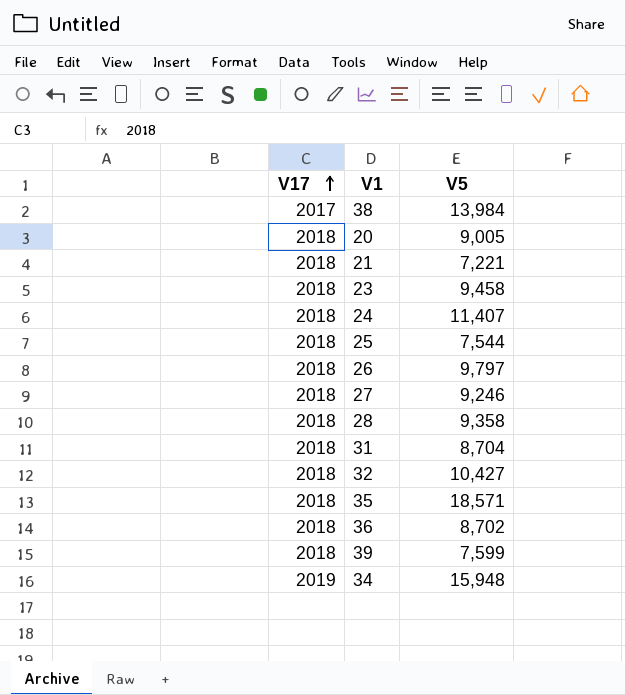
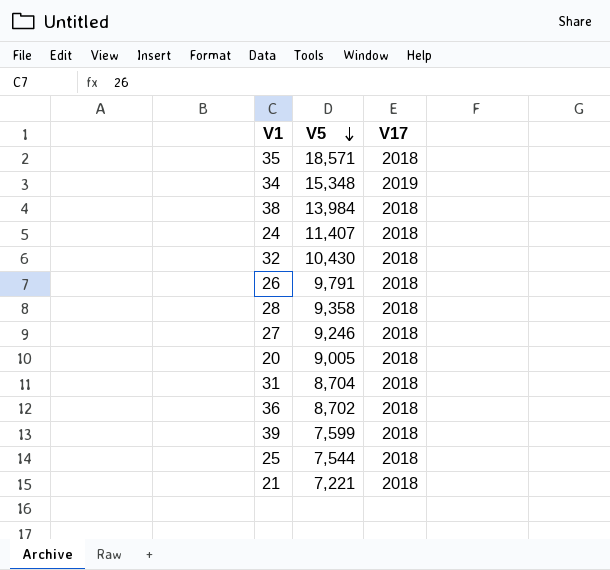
row order: V17 ascending -> V5 descending
column V17 | position: 1 -> 3
row 23: 2018 | 9,458 -> none
34 | V5: 15,948 -> 15,348
38 | V17: 2017 -> 2018
32 | V5: 10,427 -> 10,430
26 | V5: 9,797 -> 9,791

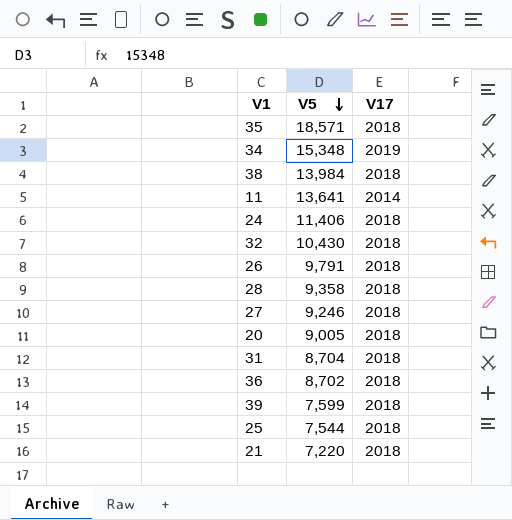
row 11: none -> 13,641 | 2014
24 | V5: 11,407 -> 11,406
21 | V5: 7,221 -> 7,220

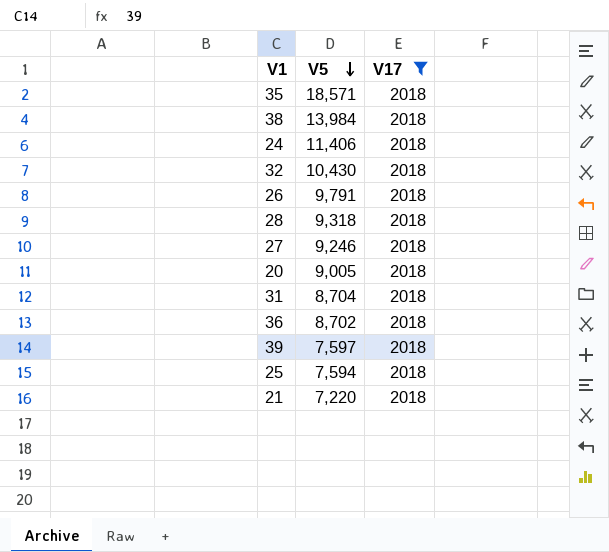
filter: none -> V17 = 2018
28 | V5: 9,358 -> 9,318
39 | V5: 7,599 -> 7,597
25 | V5: 7,544 -> 7,594

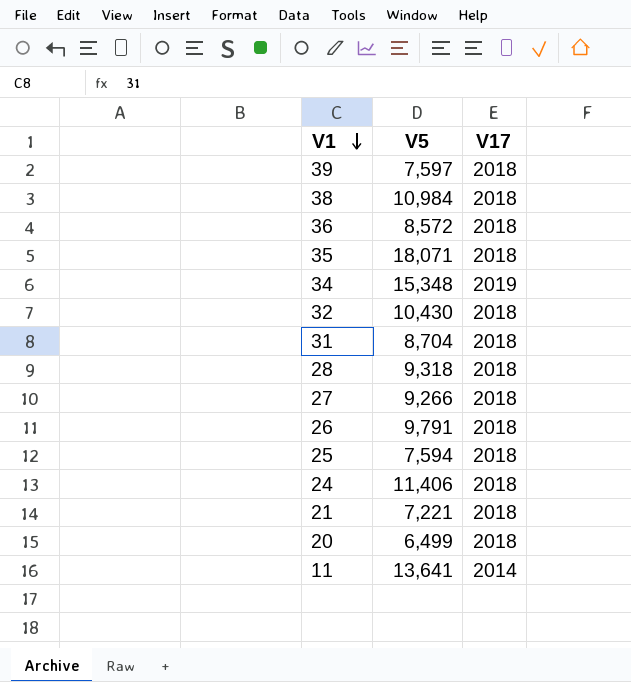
filter: V17 = 2018 -> none
row order: V5 descending -> V1 descending
38 | V5: 13,984 -> 10,984
36 | V5: 8,702 -> 8,572
35 | V5: 18,571 -> 18,071
27 | V5: 9,246 -> 9,266
21 | V5: 7,220 -> 7,221
20 | V5: 9,005 -> 6,499

